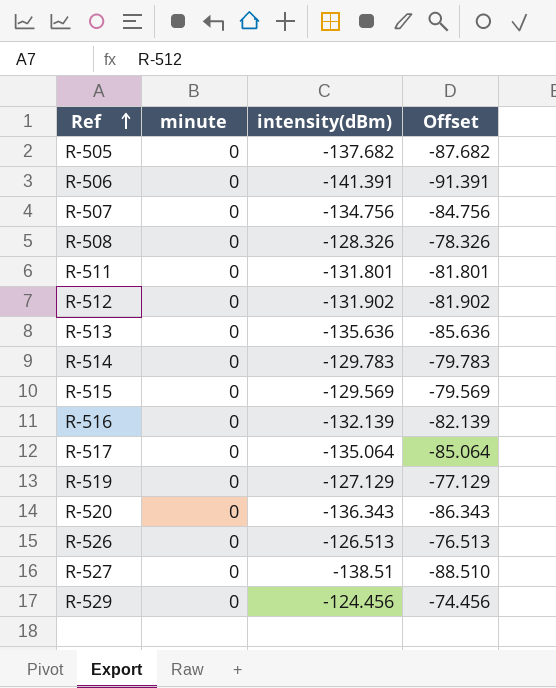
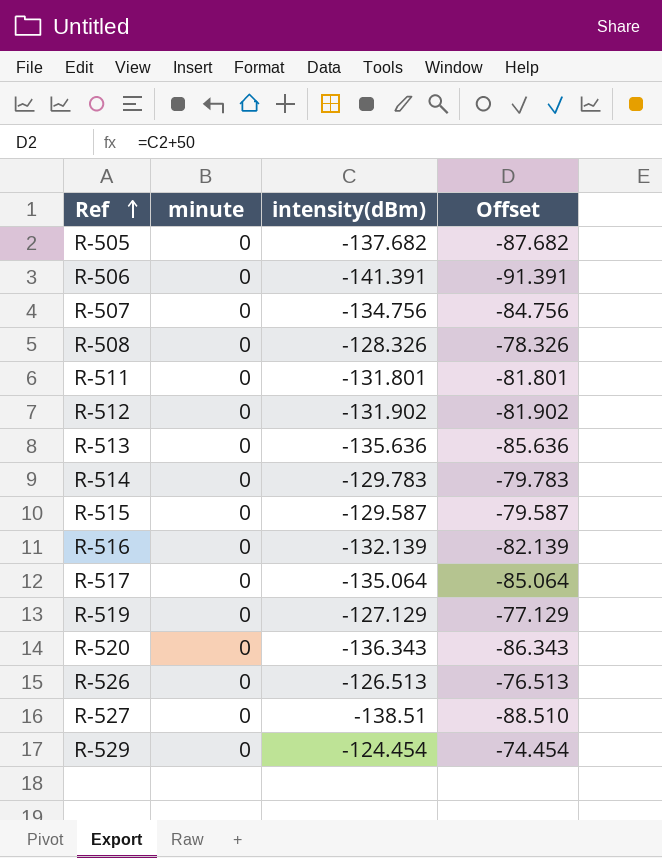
R-515 | intensity(dBm): -129.569 -> -129.587
R-515 | Offset: -79.569 -> -79.587
R-529 | intensity(dBm): -124.456 -> -124.454
R-529 | Offset: -74.456 -> -74.454

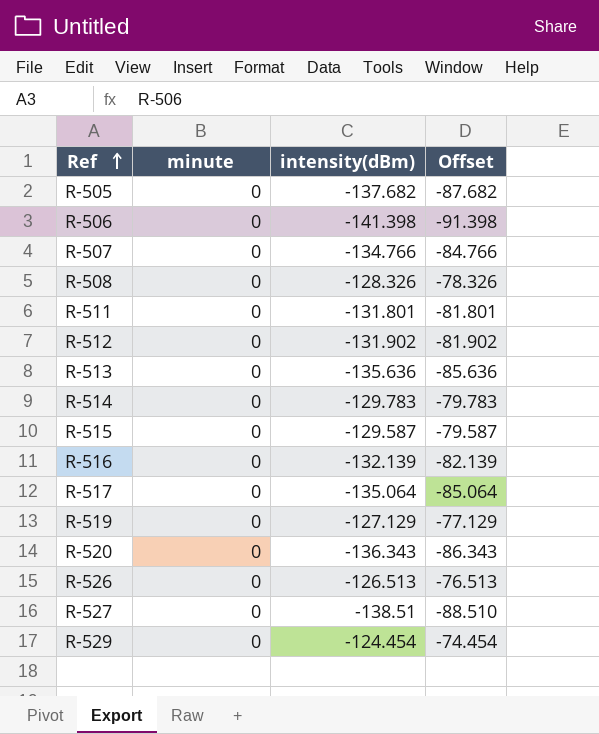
R-506 | intensity(dBm): -141.391 -> -141.398
R-506 | Offset: -91.391 -> -91.398
R-507 | intensity(dBm): -134.756 -> -134.766
R-507 | Offset: -84.756 -> -84.766

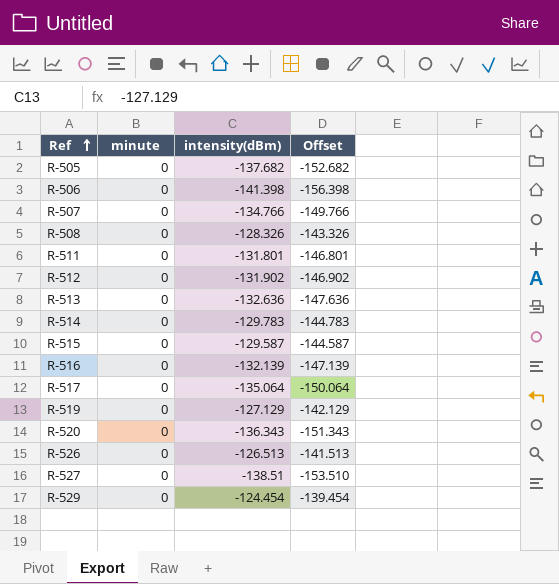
column Offset | formula: [intensity(dBm)] + 50 -> [intensity(dBm)] - 15
R-513 | intensity(dBm): -135.636 -> -132.636

